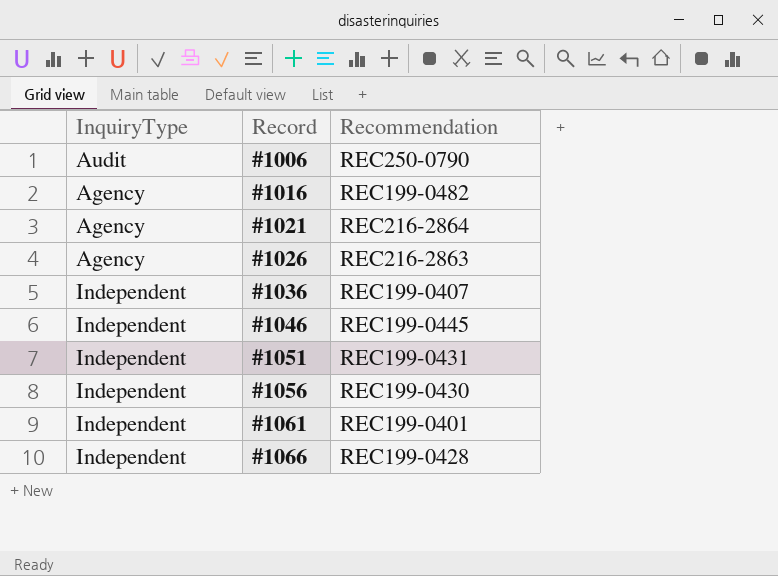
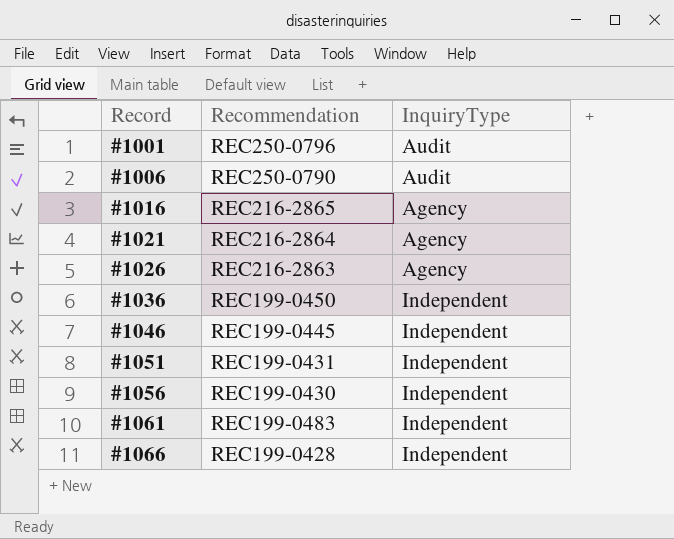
column InquiryType | position: 1 -> 3
row #1001: none -> REC250-0796 | Audit
#1016 | Recommendation: REC199-0482 -> REC216-2865
#1036 | Recommendation: REC199-0407 -> REC199-0450
#1061 | Recommendation: REC199-0401 -> REC199-0483

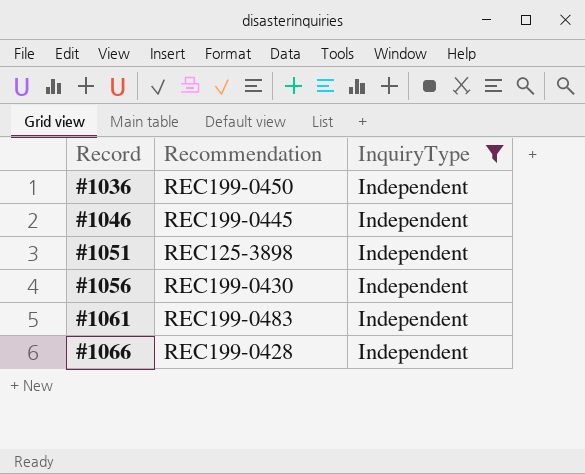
filter: none -> InquiryType = Independent
#1051 | Recommendation: REC199-0431 -> REC125-3898

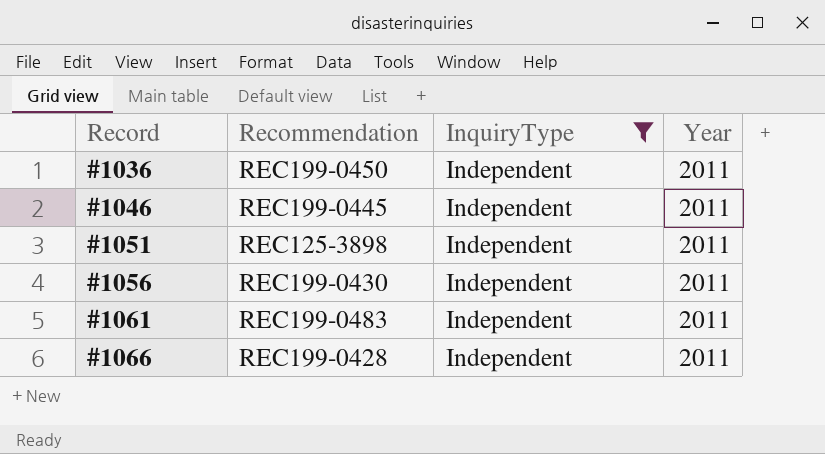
column Year | position: none -> 4

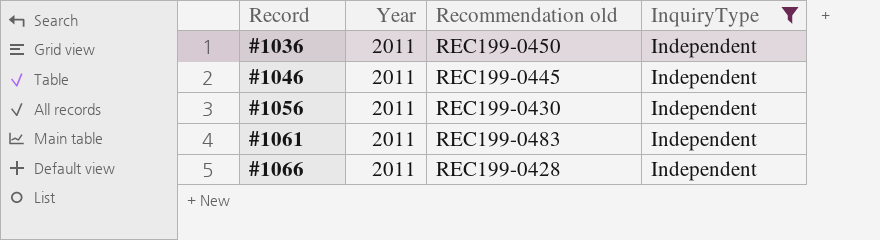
column Year | position: 4 -> 2
column name: Recommendation -> Recommendation old
row #1051: REC125-3898 | Independent | 2011 -> none

